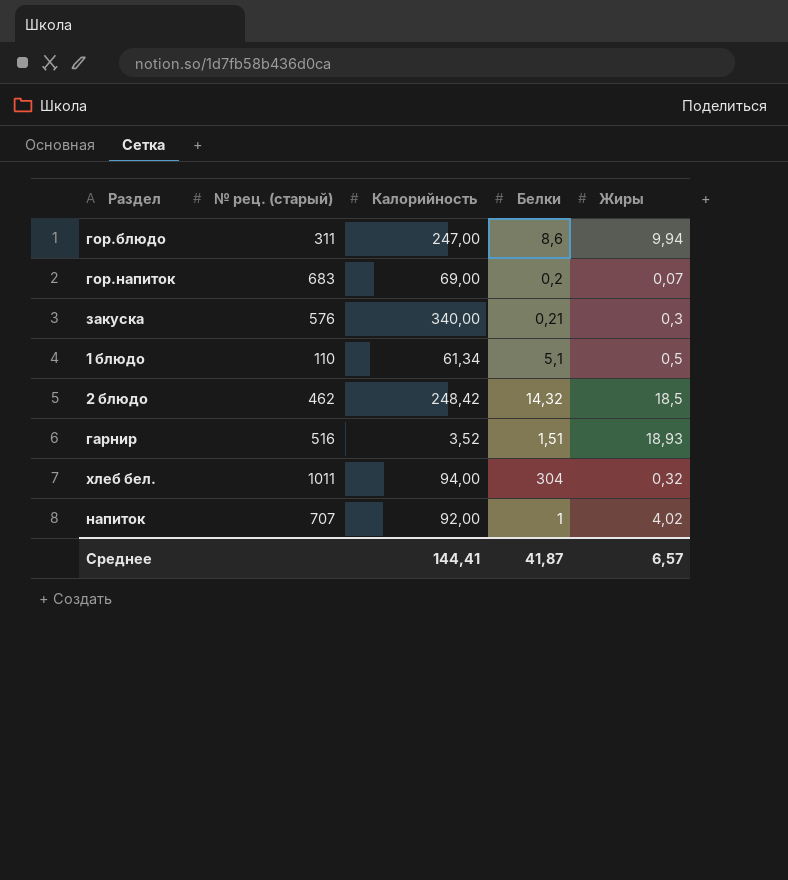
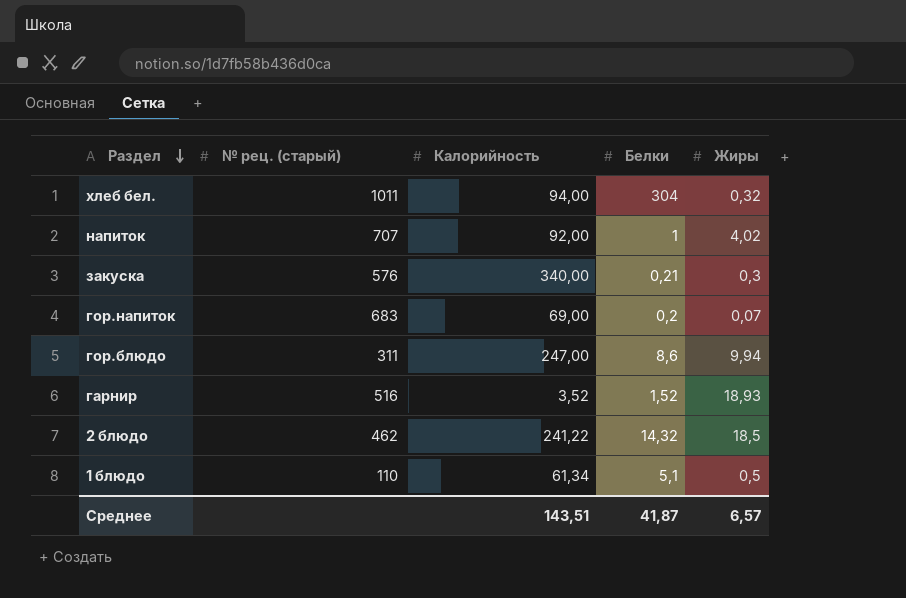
row order: none -> Раздел descending
гарнир | Белки: 1,51 -> 1,52
2 блюдо | Калорийность: 248,42 -> 241,22
Среднее | Калорийность: 144,41 -> 143,51

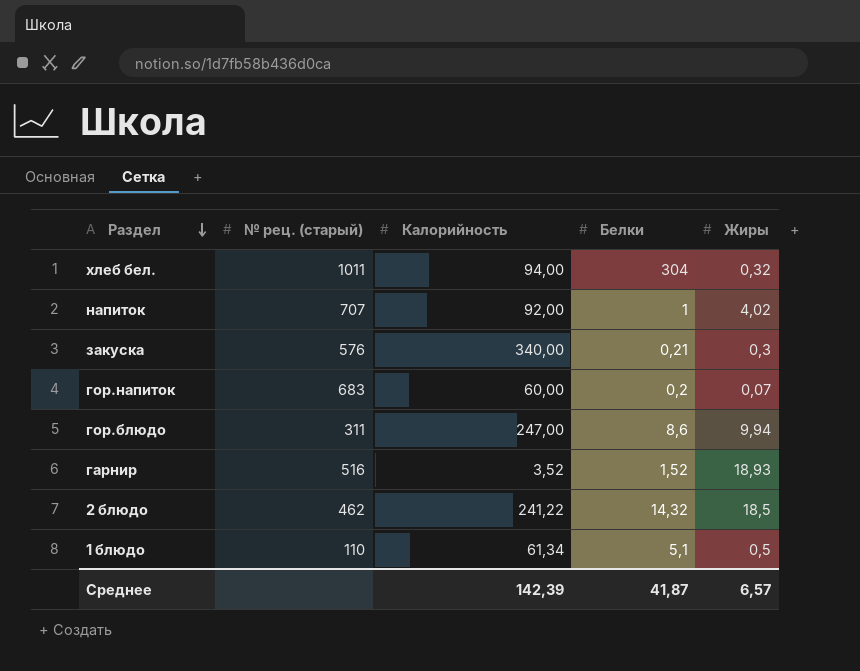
гор.напиток | Калорийность: 69,00 -> 60,00
Среднее | Калорийность: 143,51 -> 142,39

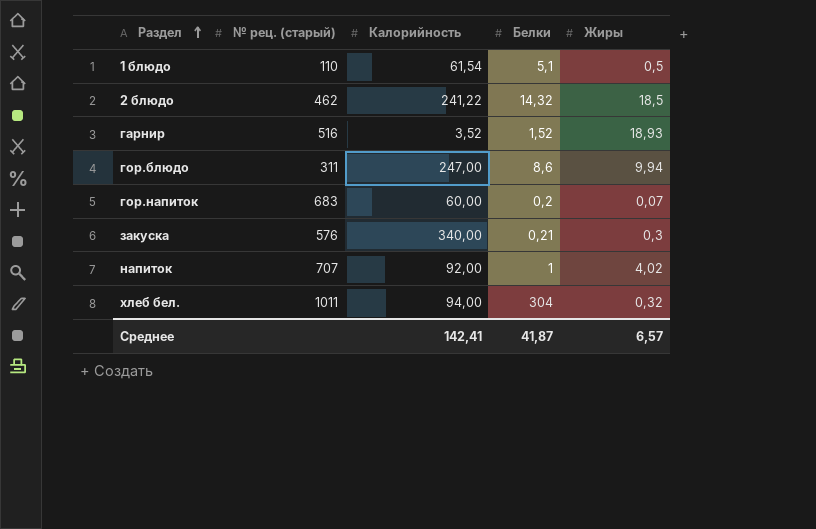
row order: Раздел descending -> Раздел ascending
1 блюдо | Калорийность: 61,34 -> 61,54
Среднее | Калорийность: 142,39 -> 142,41

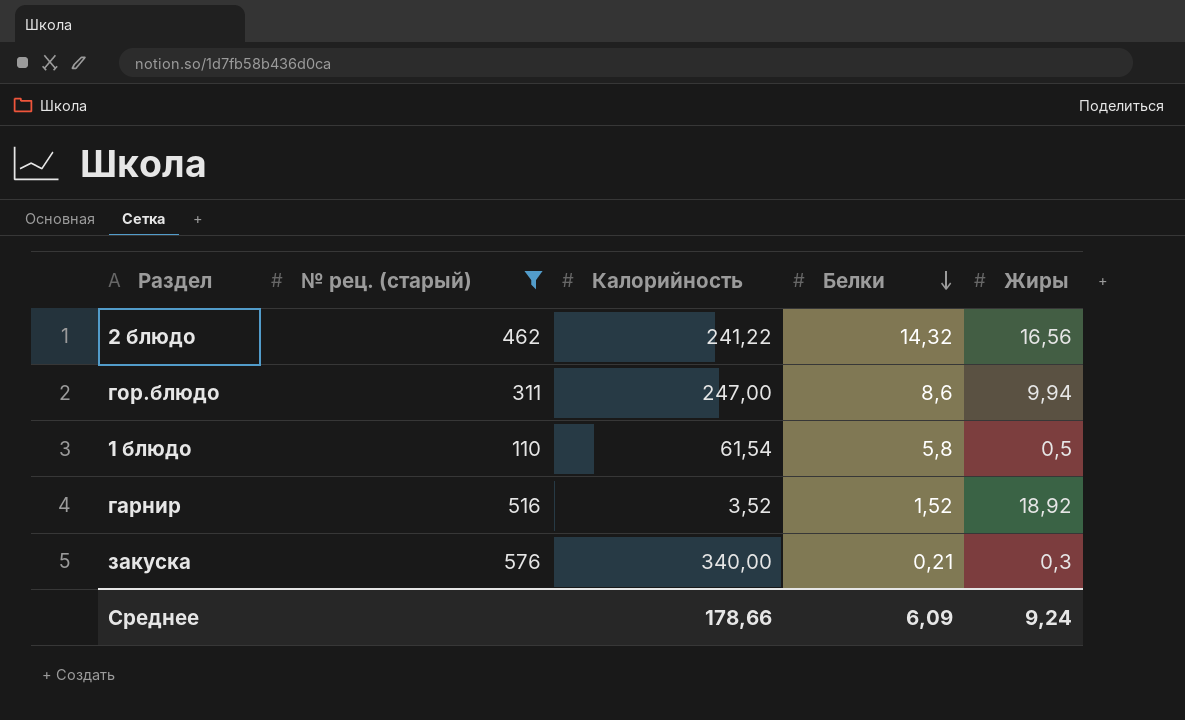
filter: none -> № рец. (старый) <= 576
row order: Раздел ascending -> Белки descending
2 блюдо | Жиры: 18,5 -> 16,56
1 блюдо | Белки: 5,1 -> 5,8
гарнир | Жиры: 18,93 -> 18,92
Среднее | Калорийность: 142,41 -> 178,66
Среднее | Белки: 41,87 -> 6,09
Среднее | Жиры: 6,57 -> 9,24

